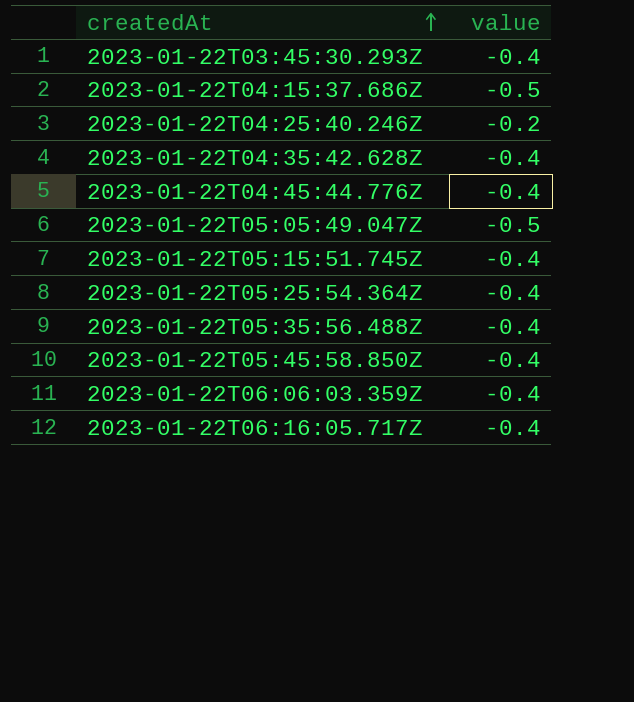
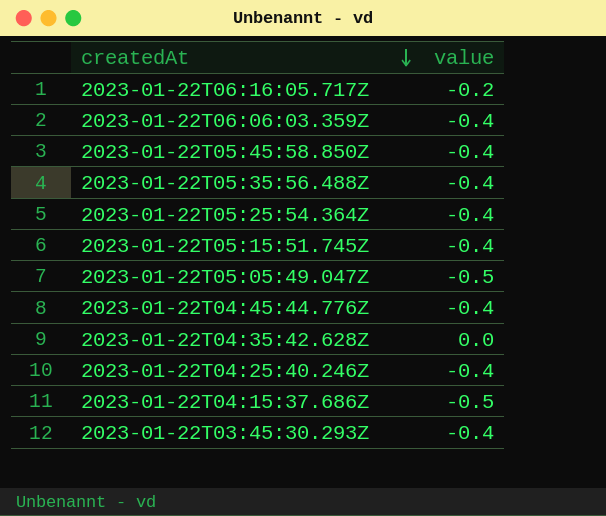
row order: createdAt ascending -> createdAt descending
2023-01-22T06:16:05.717Z | value: -0.4 -> -0.2
2023-01-22T04:35:42.628Z | value: -0.4 -> 0.0
2023-01-22T04:25:40.246Z | value: -0.2 -> -0.4

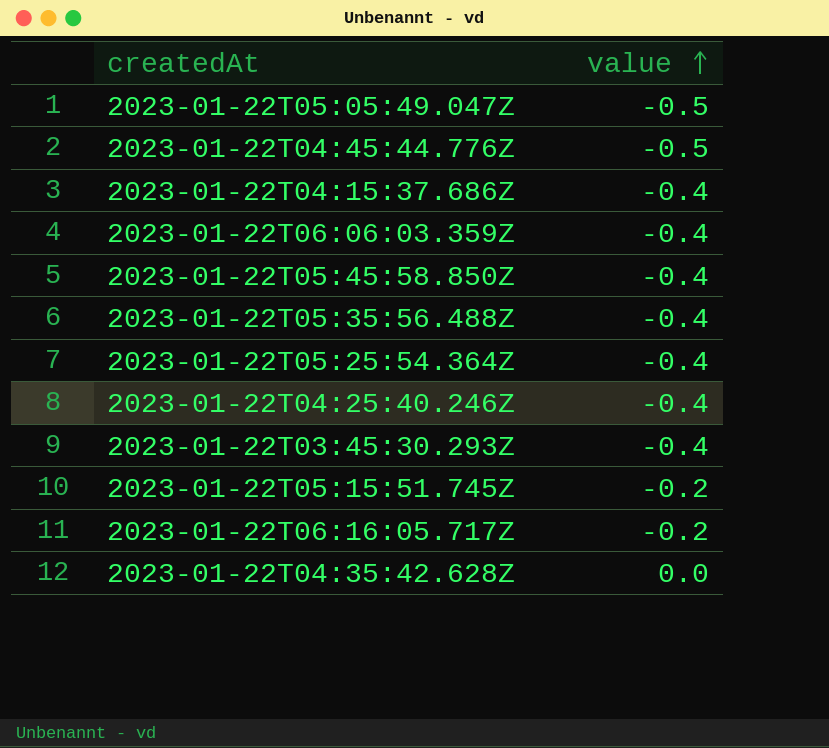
row order: createdAt descending -> value ascending
2023-01-22T04:45:44.776Z | value: -0.4 -> -0.5
2023-01-22T04:15:37.686Z | value: -0.5 -> -0.4
2023-01-22T05:15:51.745Z | value: -0.4 -> -0.2

